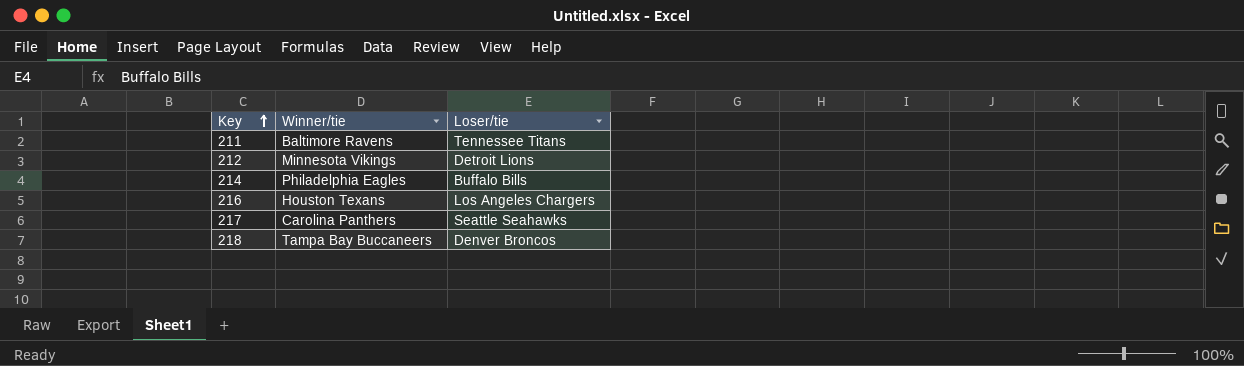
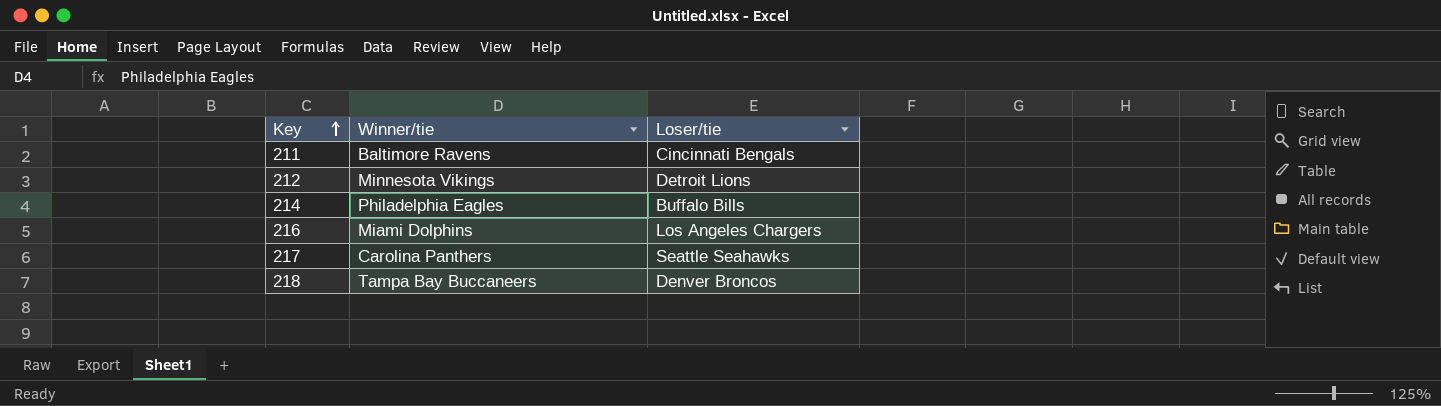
211 | Loser/tie: Tennessee Titans -> Cincinnati Bengals
216 | Winner/tie: Houston Texans -> Miami Dolphins

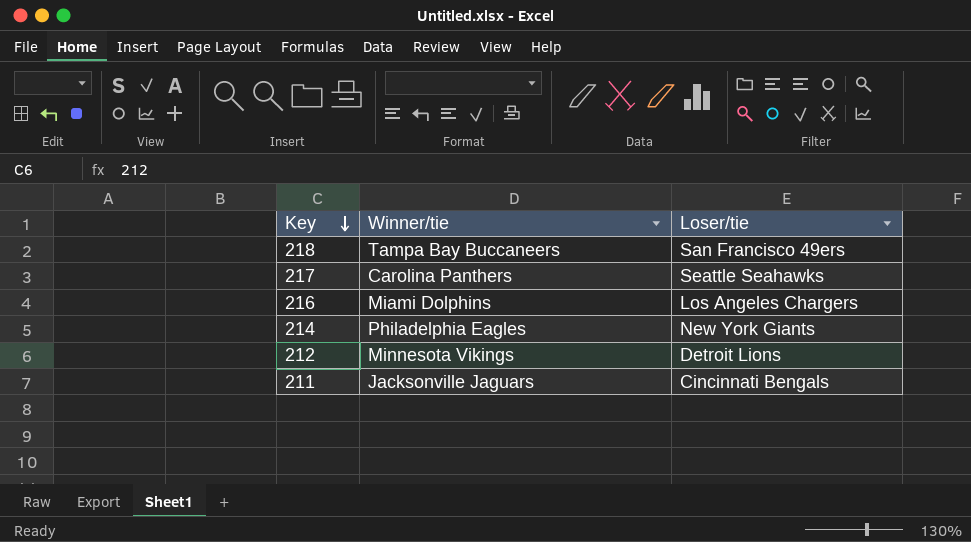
row order: Key ascending -> Key descending
218 | Loser/tie: Denver Broncos -> San Francisco 49ers
214 | Loser/tie: Buffalo Bills -> New York Giants
211 | Winner/tie: Baltimore Ravens -> Jacksonville Jaguars

